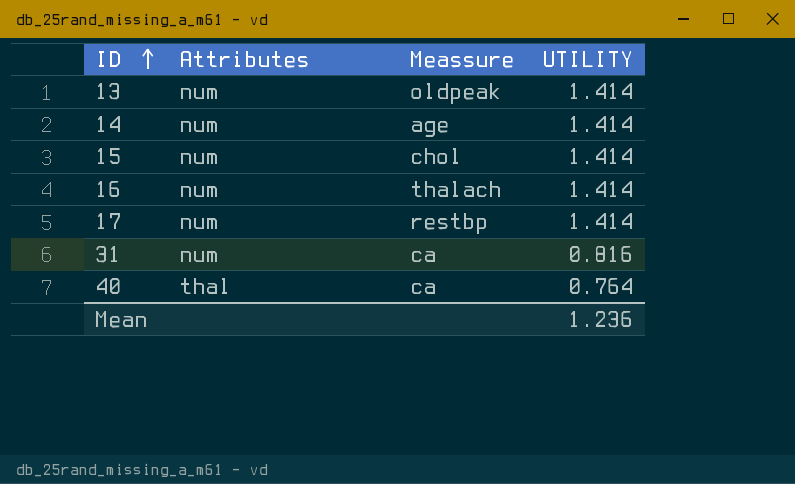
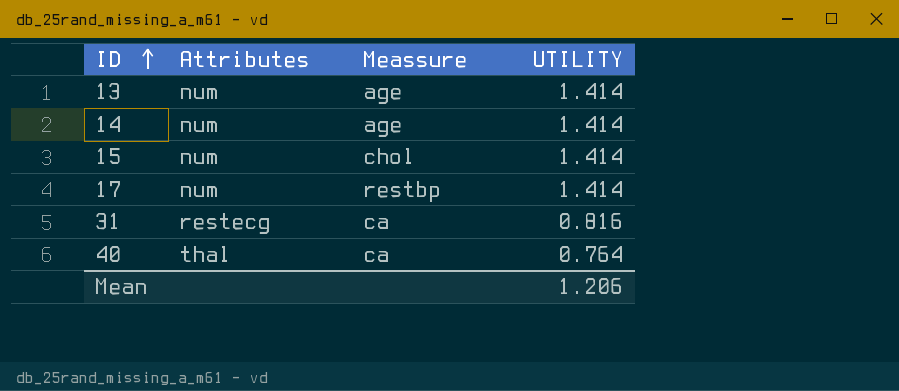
row 16: num | thalach | 1.414 -> none
13 | Meassure: oldpeak -> age
31 | Attributes: num -> restecg
Mean | UTILITY: 1.236 -> 1.206

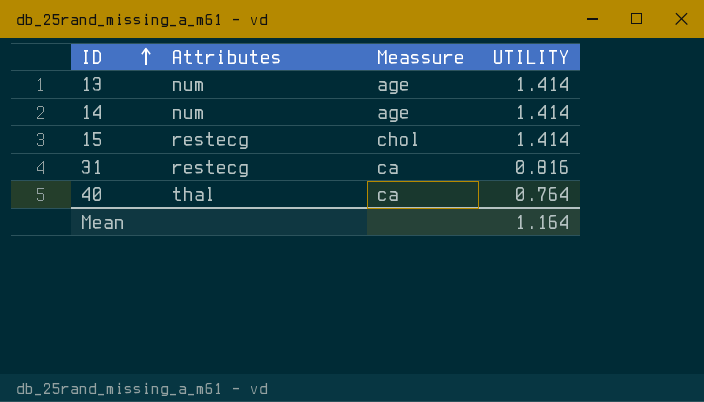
row 17: num | restbp | 1.414 -> none
15 | Attributes: num -> restecg
Mean | UTILITY: 1.206 -> 1.164

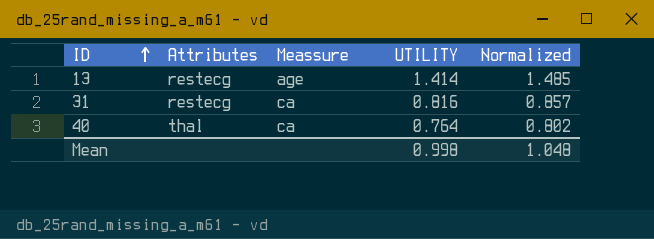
column Normalized | formula: none -> [UTILITY] * 1.05
row 14: num | age | 1.414 -> none
row 15: restecg | chol | 1.414 -> none
13 | Attributes: num -> restecg
Mean | UTILITY: 1.164 -> 0.998

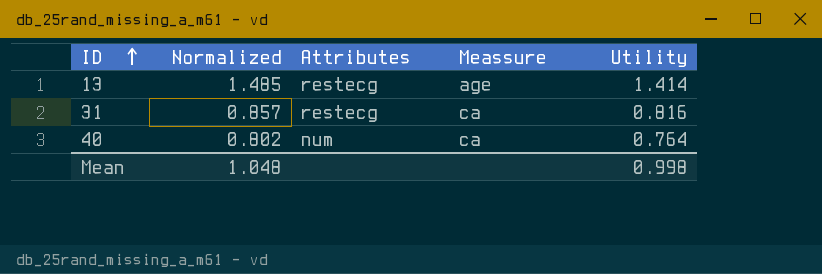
column Normalized | position: 5 -> 2
column name: UTILITY -> Utility
40 | Attributes: thal -> num

